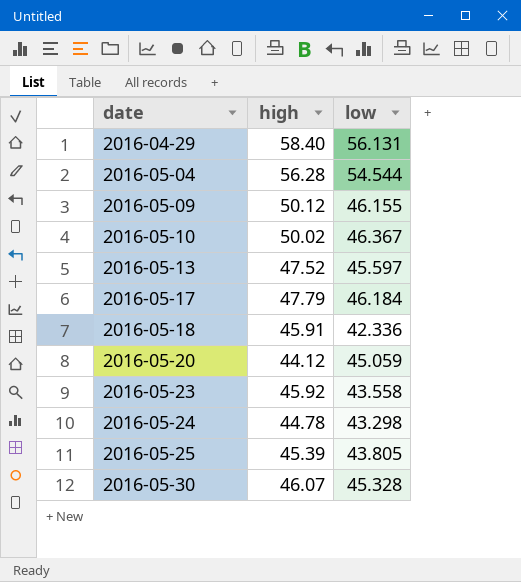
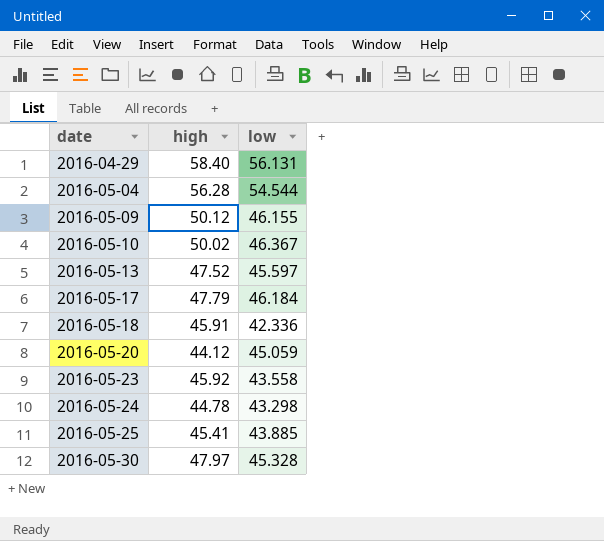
2016-05-25 | high: 45.39 -> 45.41
2016-05-25 | low: 43.805 -> 43.885
2016-05-30 | high: 46.07 -> 47.97

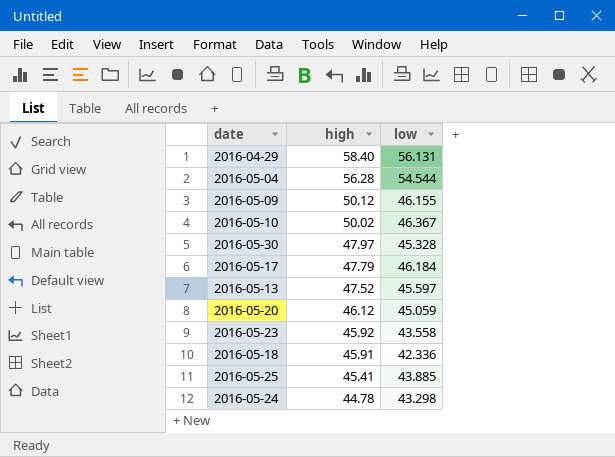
row order: date ascending -> high descending
2016-05-20 | high: 44.12 -> 46.12

